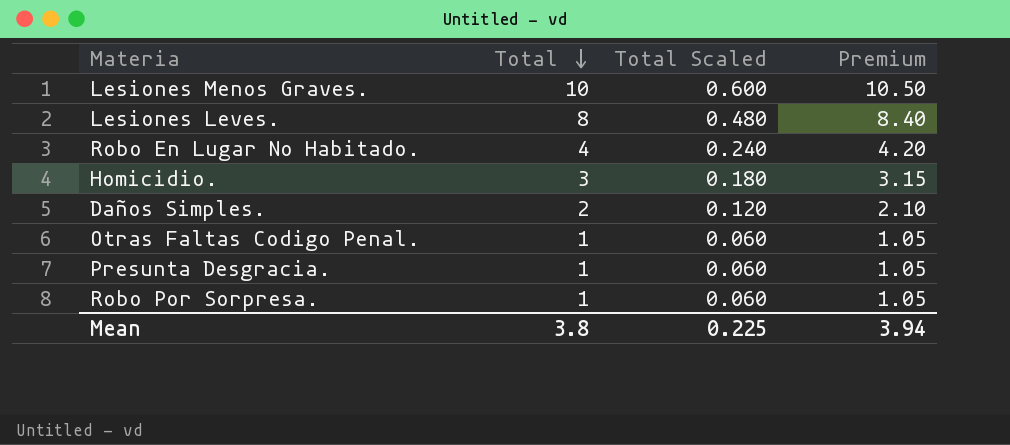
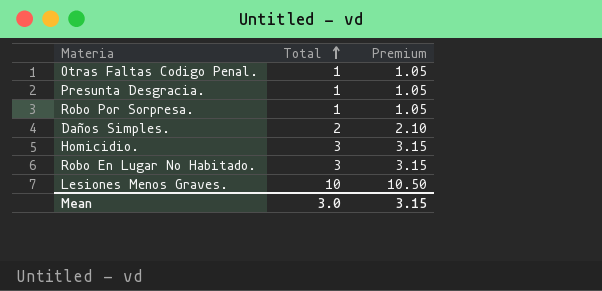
row order: Total descending -> Total ascending
column Total Scaled | formula: [Total] * 0.06 -> none
row Lesiones Leves.: 8 | 0.480 | 8.40 -> none
Robo En Lugar No Habitado. | Total: 4 -> 3
Robo En Lugar No Habitado. | Premium: 4.20 -> 3.15
Mean | Total: 3.8 -> 3.0
Mean | Premium: 3.94 -> 3.15

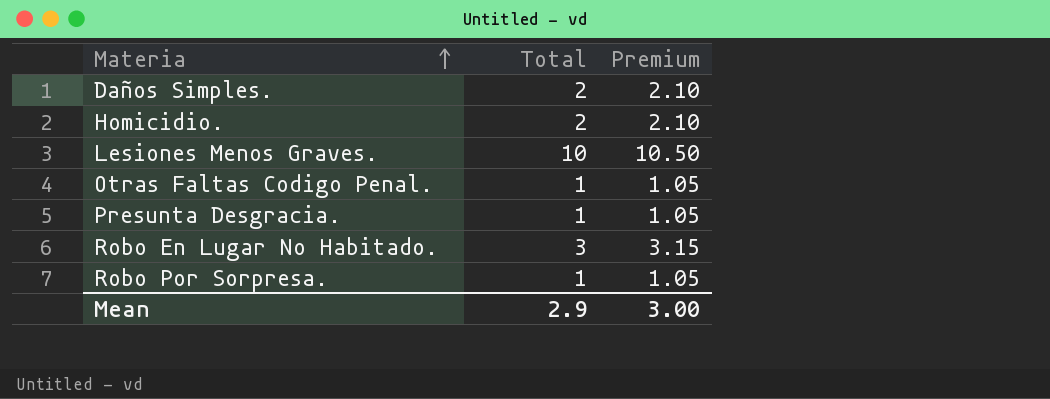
row order: Total ascending -> Materia ascending
Homicidio. | Total: 3 -> 2
Homicidio. | Premium: 3.15 -> 2.10
Mean | Total: 3.0 -> 2.9
Mean | Premium: 3.15 -> 3.00

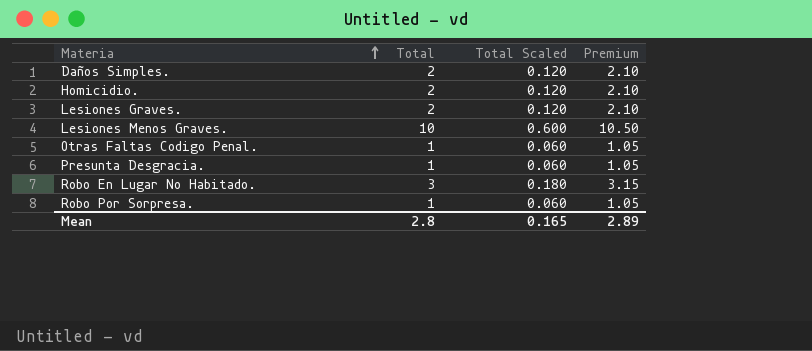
column Total Scaled | formula: none -> [Total] * 0.06
row Lesiones Graves.: none -> 2 | 0.120 | 2.10
Mean | Total: 2.9 -> 2.8
Mean | Premium: 3.00 -> 2.89

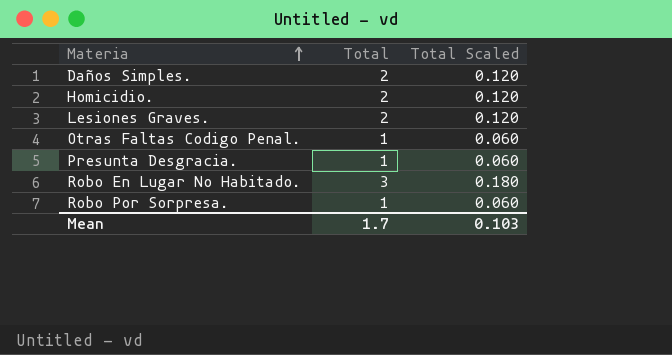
column Premium | formula: [Total] * 1.05 -> none
row Lesiones Menos Graves.: 10 | 0.600 | 10.50 -> none
Mean | Total: 2.8 -> 1.7
Mean | Total Scaled: 0.165 -> 0.103

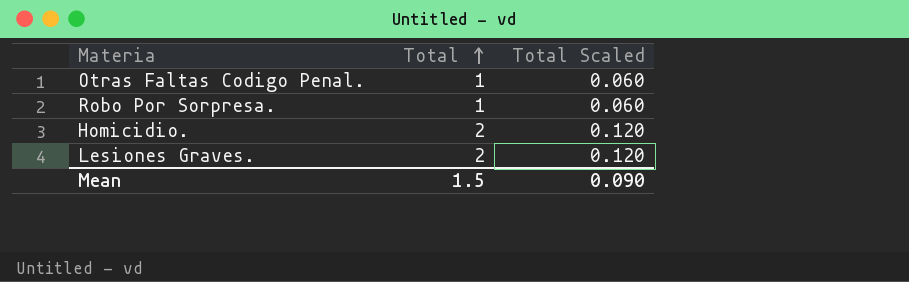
row order: Materia ascending -> Total ascending
row Daños Simples.: 2 | 0.120 -> none
row Presunta Desgracia.: 1 | 0.060 -> none
row Robo En Lugar No Habitado.: 3 | 0.180 -> none
Mean | Total: 1.7 -> 1.5
Mean | Total Scaled: 0.103 -> 0.090

